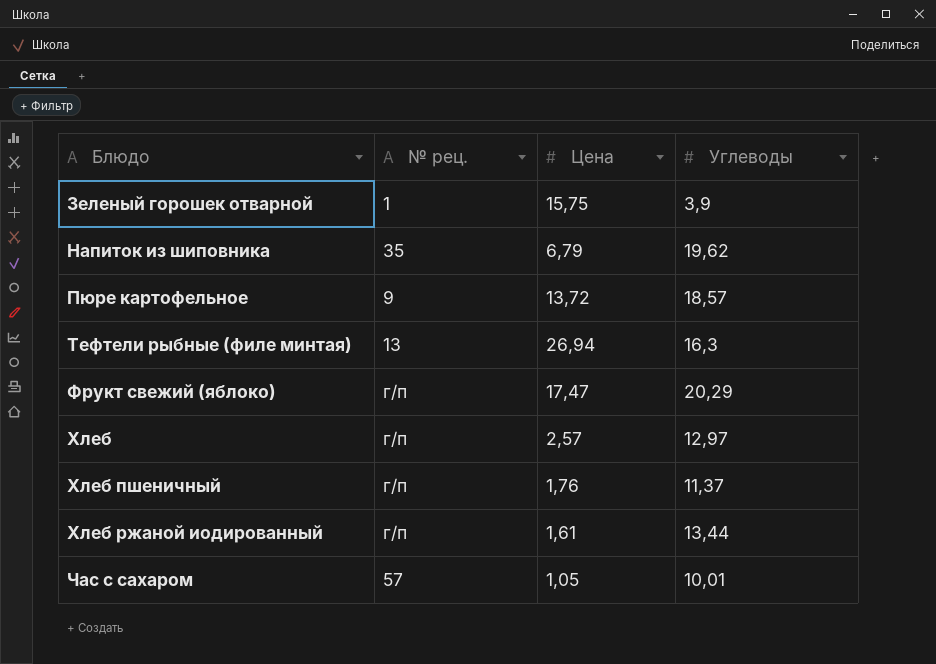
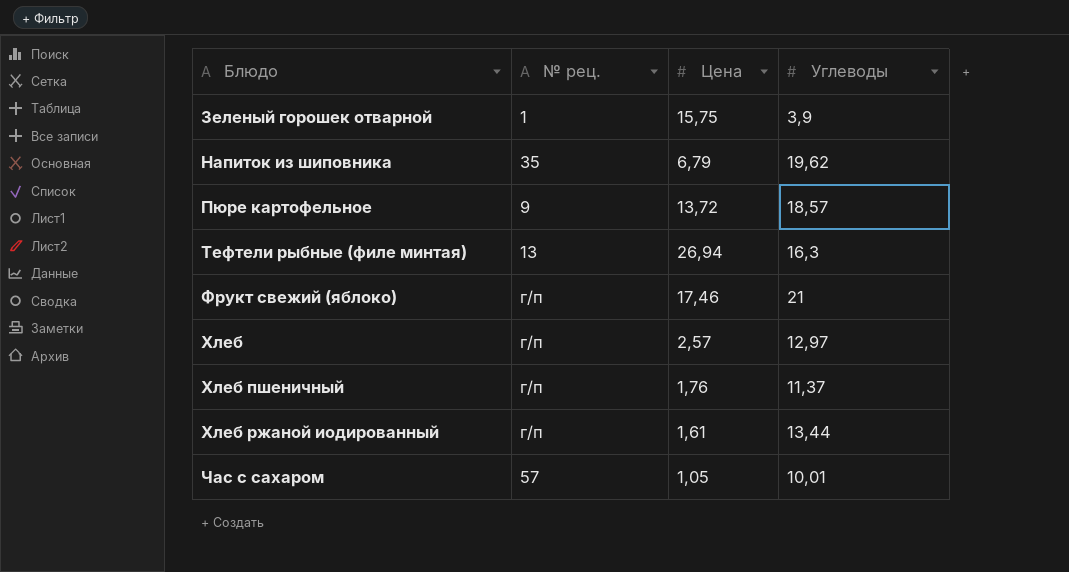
Фрукт свежий (яблоко) | Цена: 17,47 -> 17,46
Фрукт свежий (яблоко) | Углеводы: 20,29 -> 21

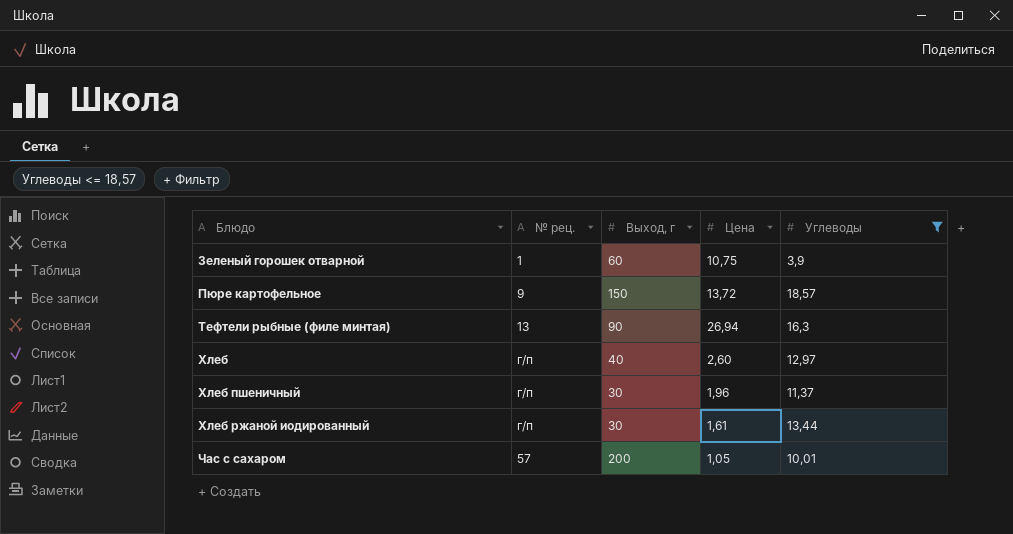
filter: none -> Углеводы <= 18,57
column Выход, г | position: none -> 3
Зеленый горошек отварной | Цена: 15,75 -> 10,75
Хлеб | Цена: 2,57 -> 2,60
Хлеб пшеничный | Цена: 1,76 -> 1,96

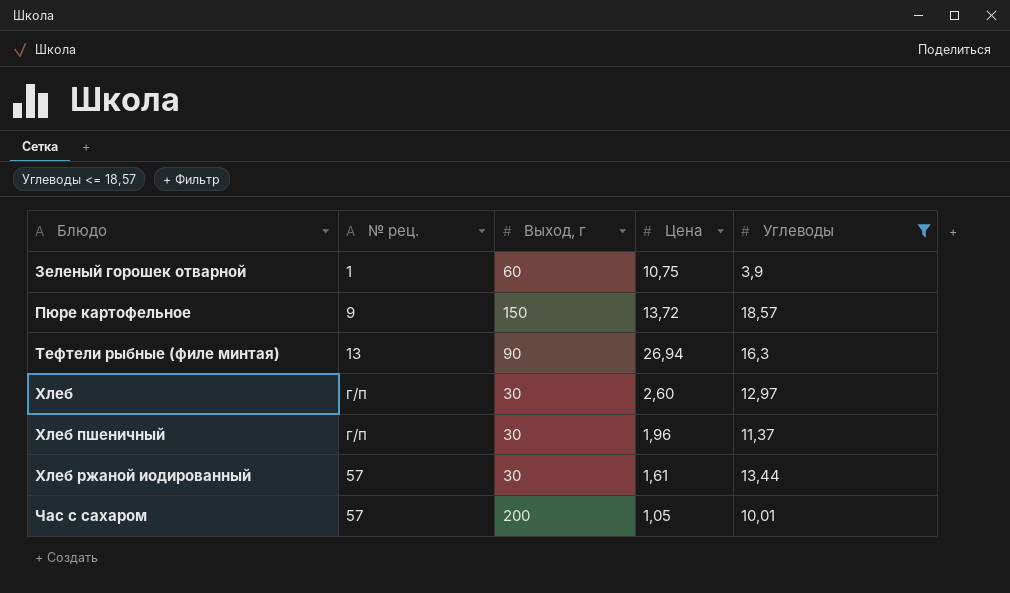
Хлеб | Выход, г: 40 -> 30
Хлеб ржаной иодированный | № рец.: г/п -> 57

